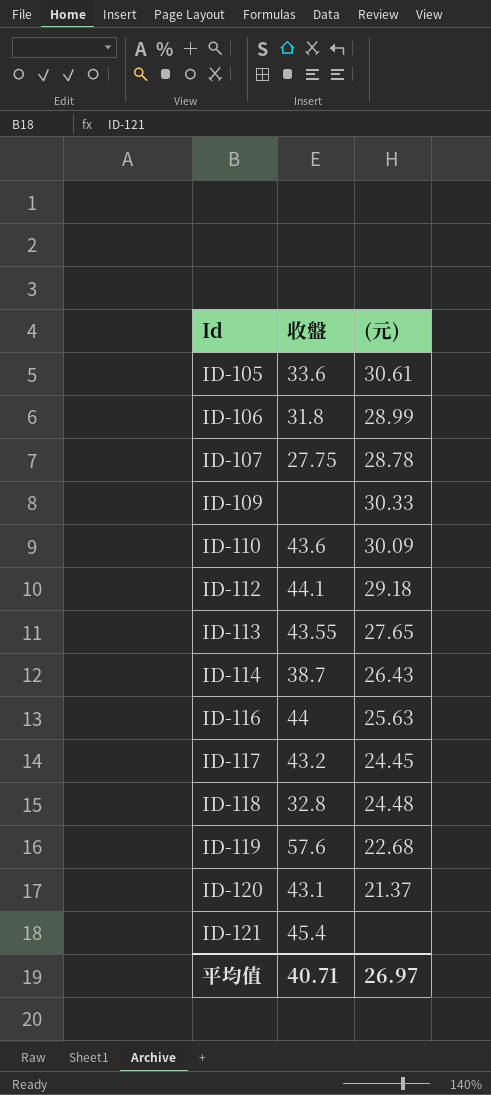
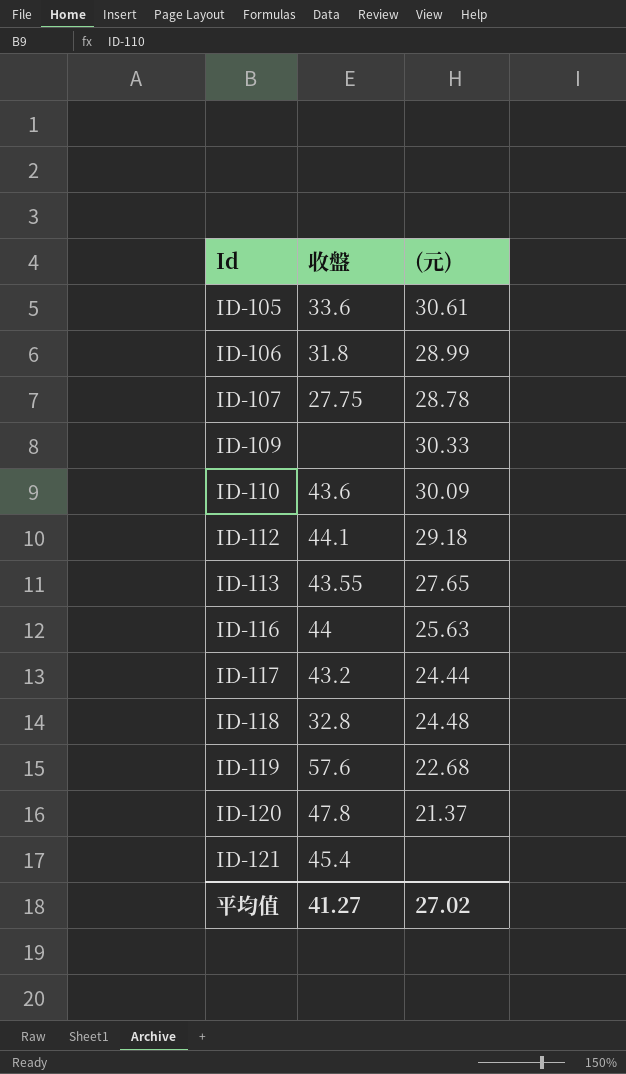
row ID-114: 38.7 | 26.43 -> none
ID-117 | (元): 24.45 -> 24.44
ID-120 | 收盤: 43.1 -> 47.8
平均值 | 收盤: 40.71 -> 41.27
平均值 | (元): 26.97 -> 27.02

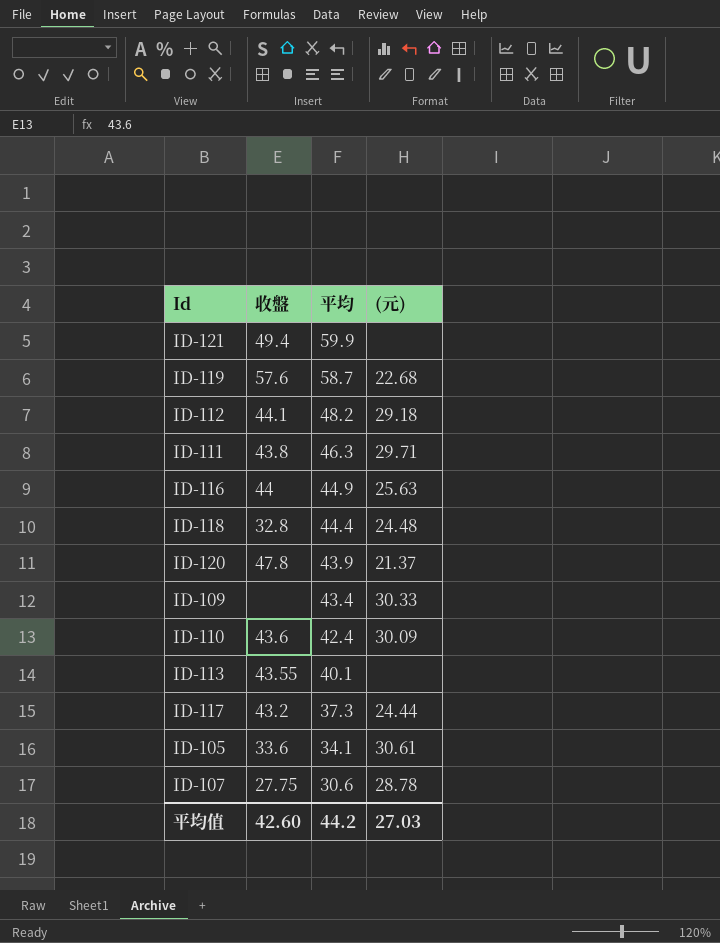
row order: Id ascending -> 平均 descending
column 平均 | position: none -> 3
row ID-106: 31.8 | 28.99 -> none
ID-121 | 收盤: 45.4 -> 49.4
row ID-111: none -> 43.8 | 46.3 | 29.71
ID-113 | (元): 27.65 -> none
平均值 | 收盤: 41.27 -> 42.60
平均值 | (元): 27.02 -> 27.03

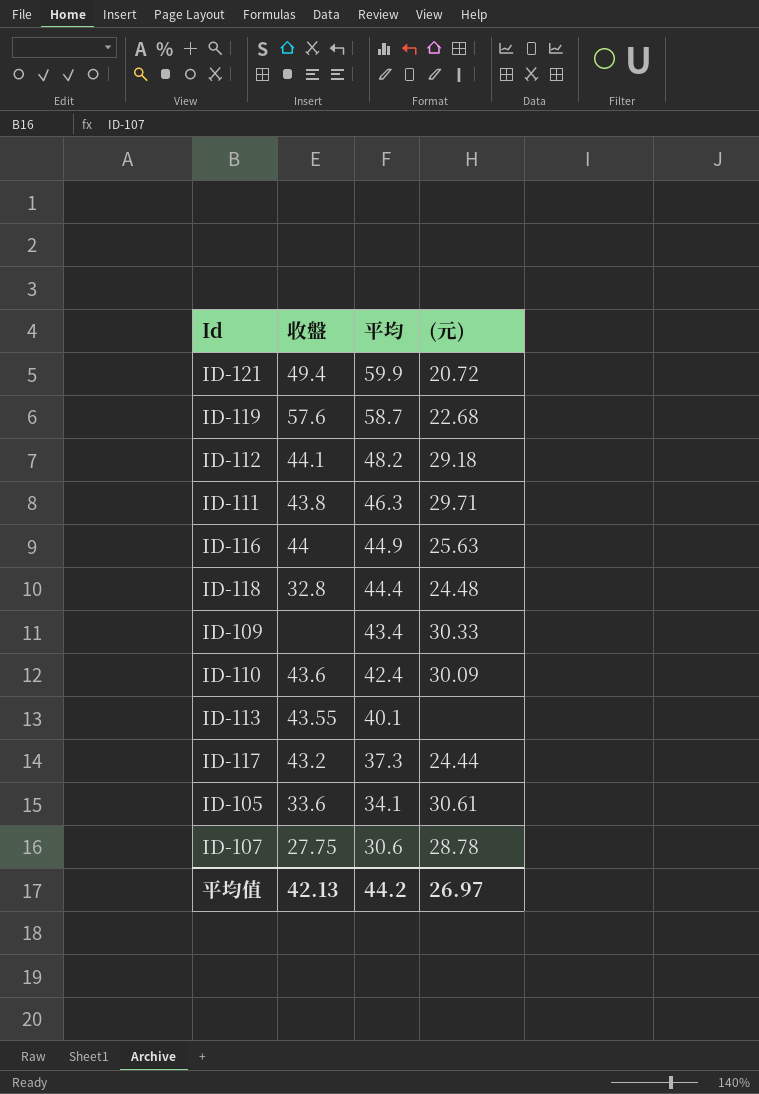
row ID-120: 47.8 | 43.9 | 21.37 -> none
ID-121 | (元): none -> 20.72
平均值 | 收盤: 42.60 -> 42.13
平均值 | (元): 27.03 -> 26.97

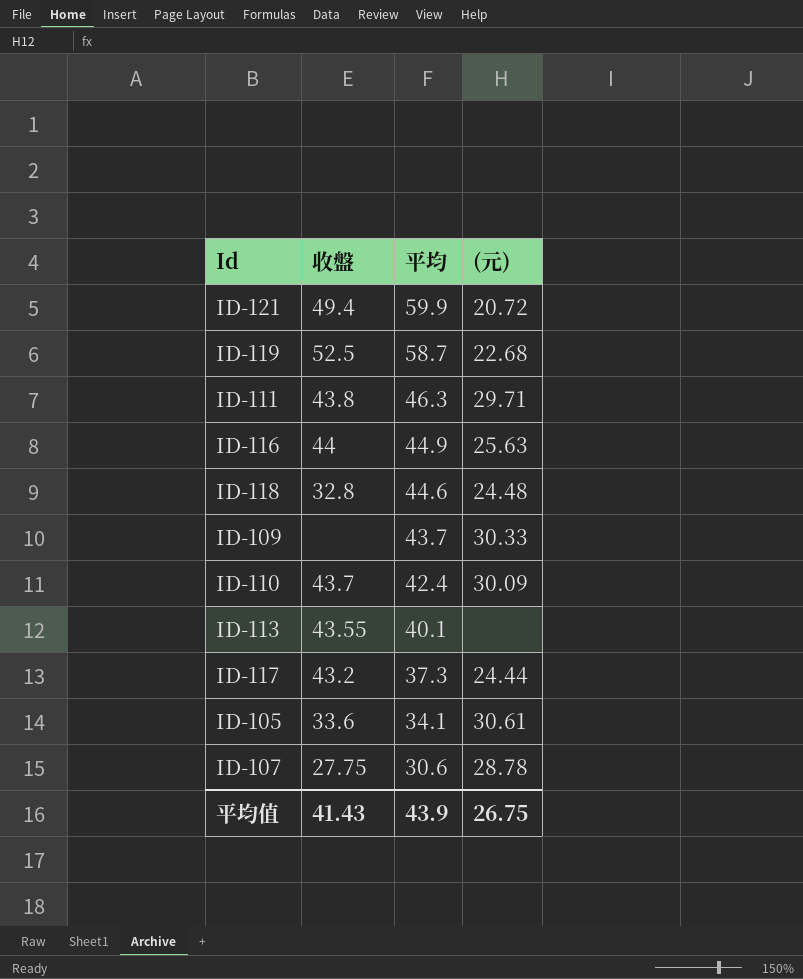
row ID-112: 44.1 | 48.2 | 29.18 -> none
ID-119 | 收盤: 57.6 -> 52.5
ID-118 | 平均: 44.4 -> 44.6
ID-109 | 平均: 43.4 -> 43.7
ID-110 | 收盤: 43.6 -> 43.7
平均值 | 收盤: 42.13 -> 41.43
平均值 | 平均: 44.2 -> 43.9
平均值 | (元): 26.97 -> 26.75

